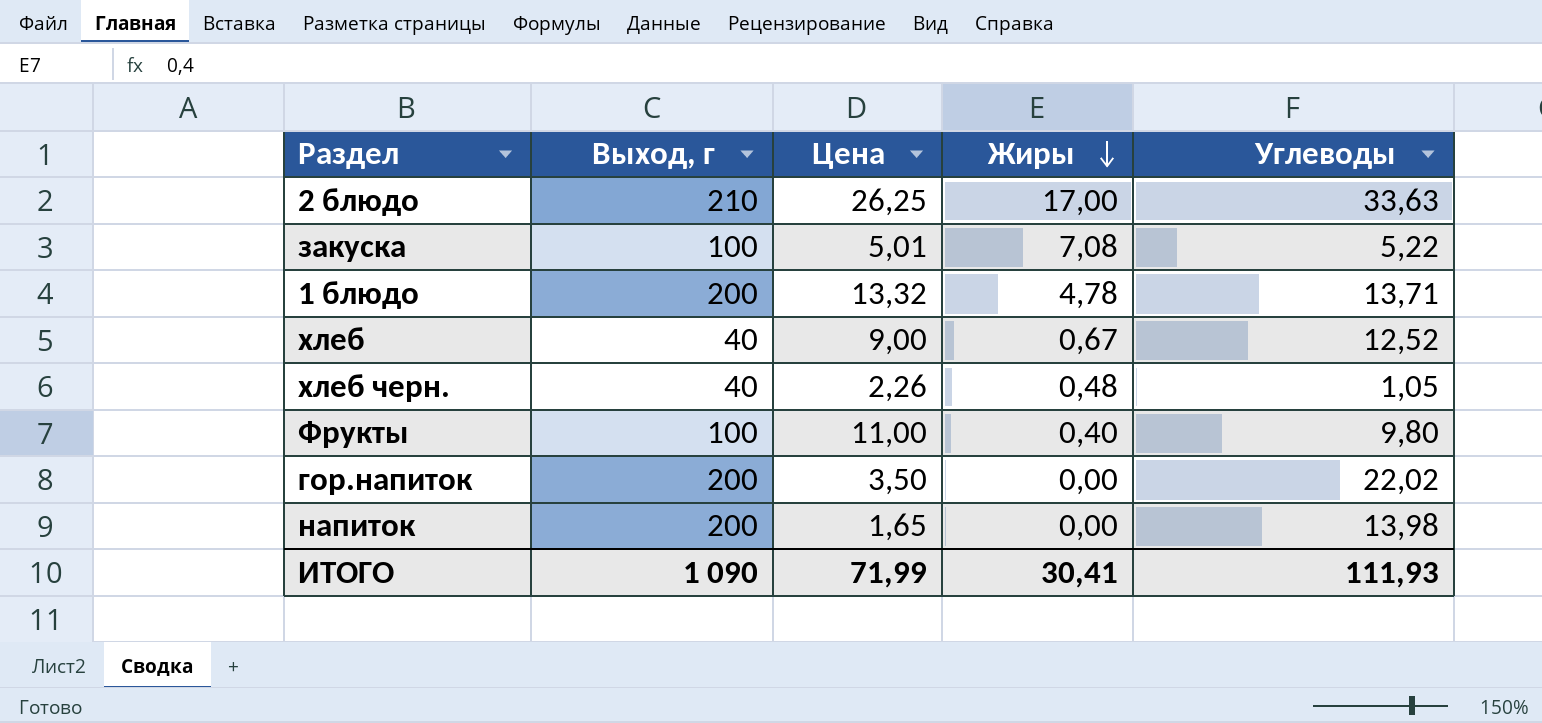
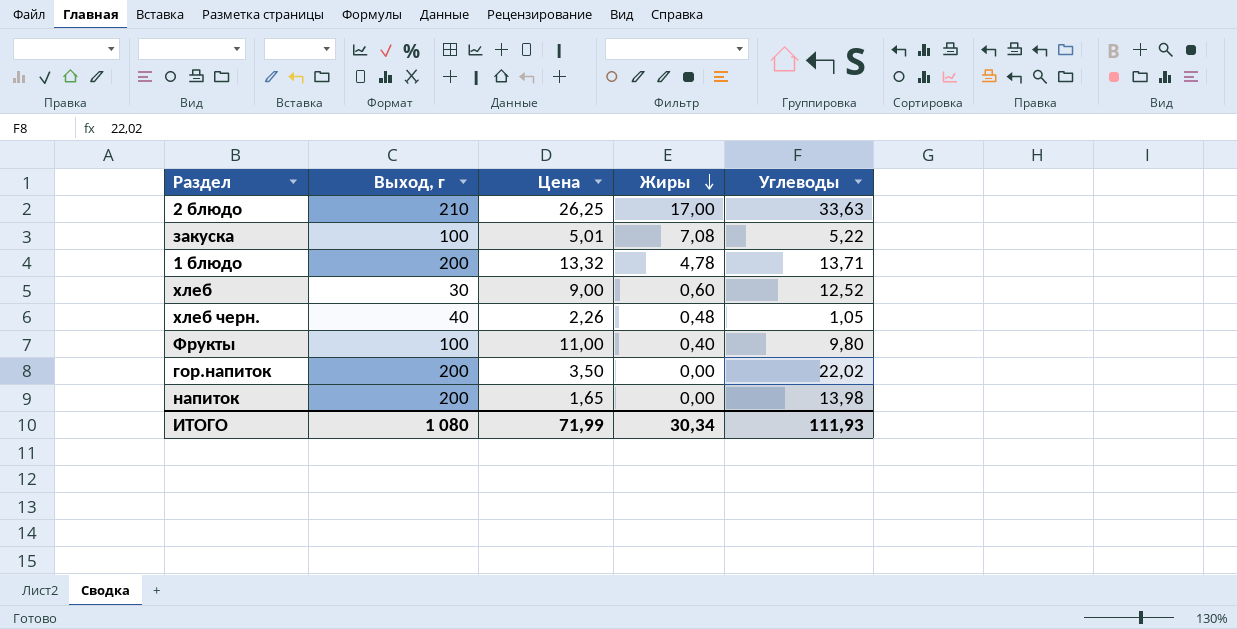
хлеб | Выход, г: 40 -> 30
хлеб | Жиры: 0,67 -> 0,60
ИТОГО | Выход, г: 1 090 -> 1 080
ИТОГО | Жиры: 30,41 -> 30,34

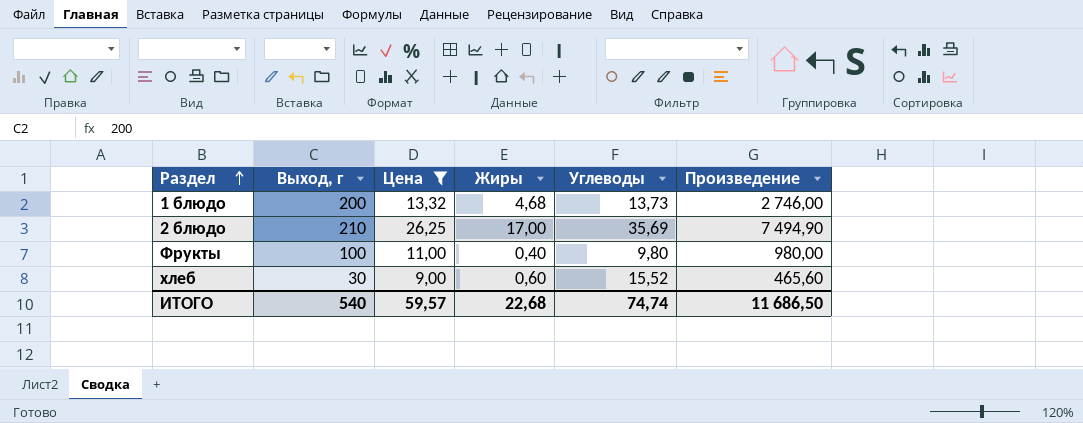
filter: none -> Цена >= 9,00
row order: Жиры descending -> Раздел ascending
column Произведение | formula: none -> [Выход, г] * [Углеводы]
1 блюдо | Жиры: 4,78 -> 4,68
1 блюдо | Углеводы: 13,71 -> 13,73
2 блюдо | Углеводы: 33,63 -> 35,69
хлеб | Углеводы: 12,52 -> 15,52
ИТОГО | Выход, г: 1 080 -> 540
ИТОГО | Цена: 71,99 -> 59,57
ИТОГО | Жиры: 30,34 -> 22,68
ИТОГО | Углеводы: 111,93 -> 74,74

